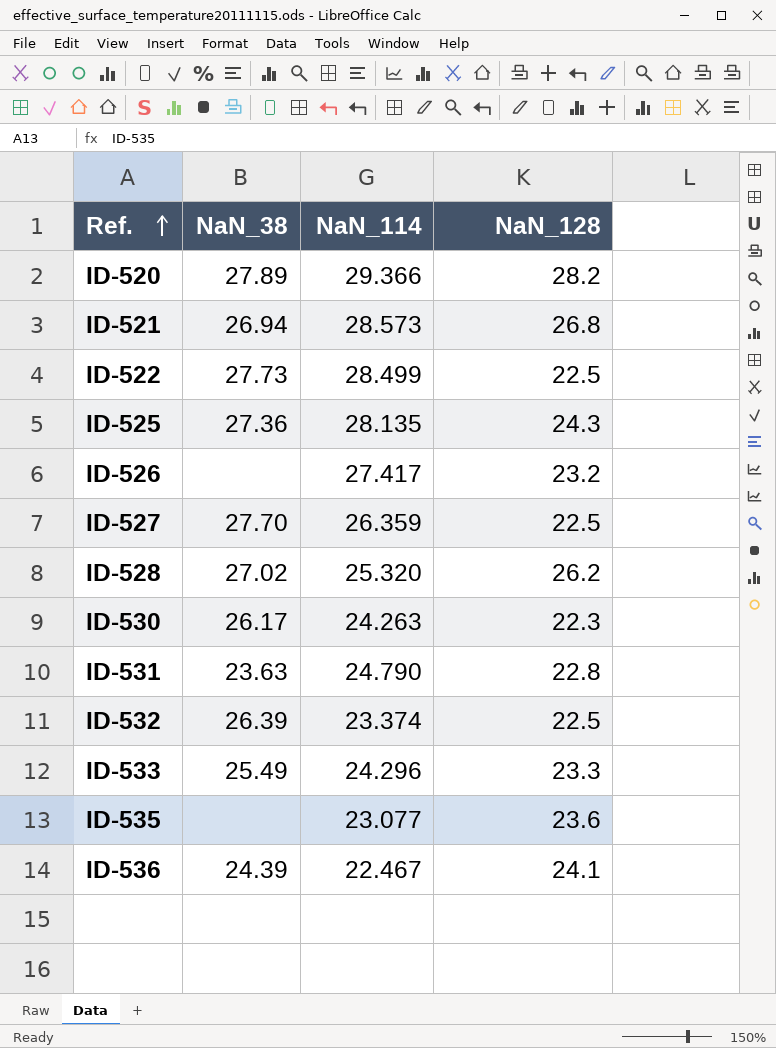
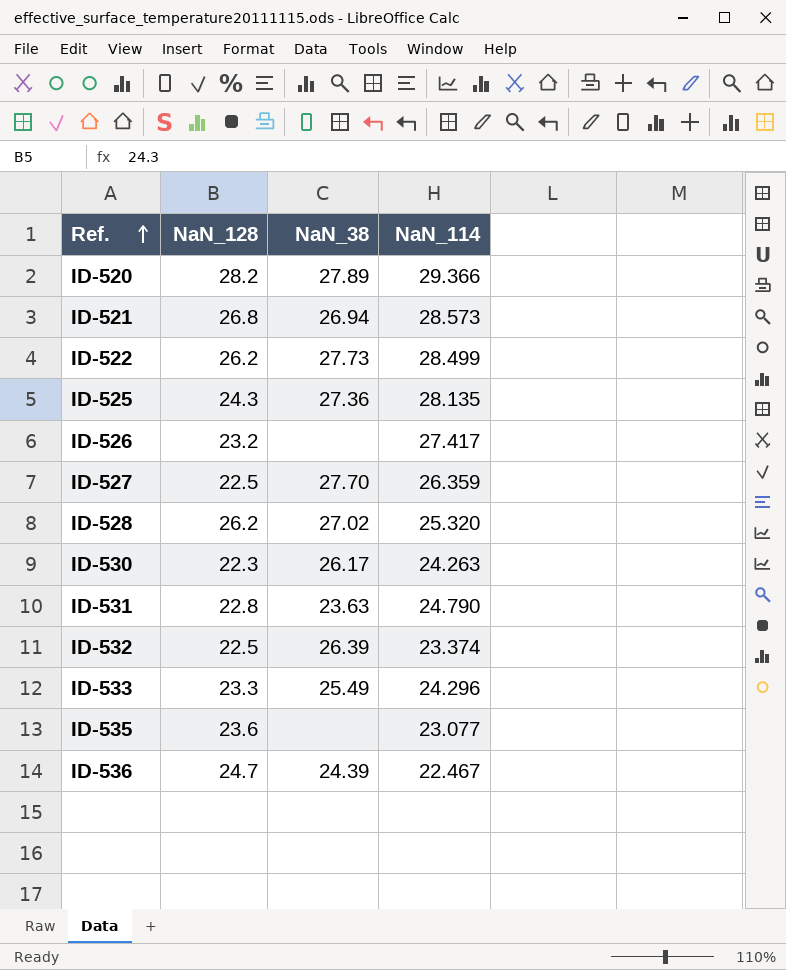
column NaN_128 | position: 4 -> 2
ID-522 | NaN_128: 22.5 -> 26.2
ID-536 | NaN_128: 24.1 -> 24.7

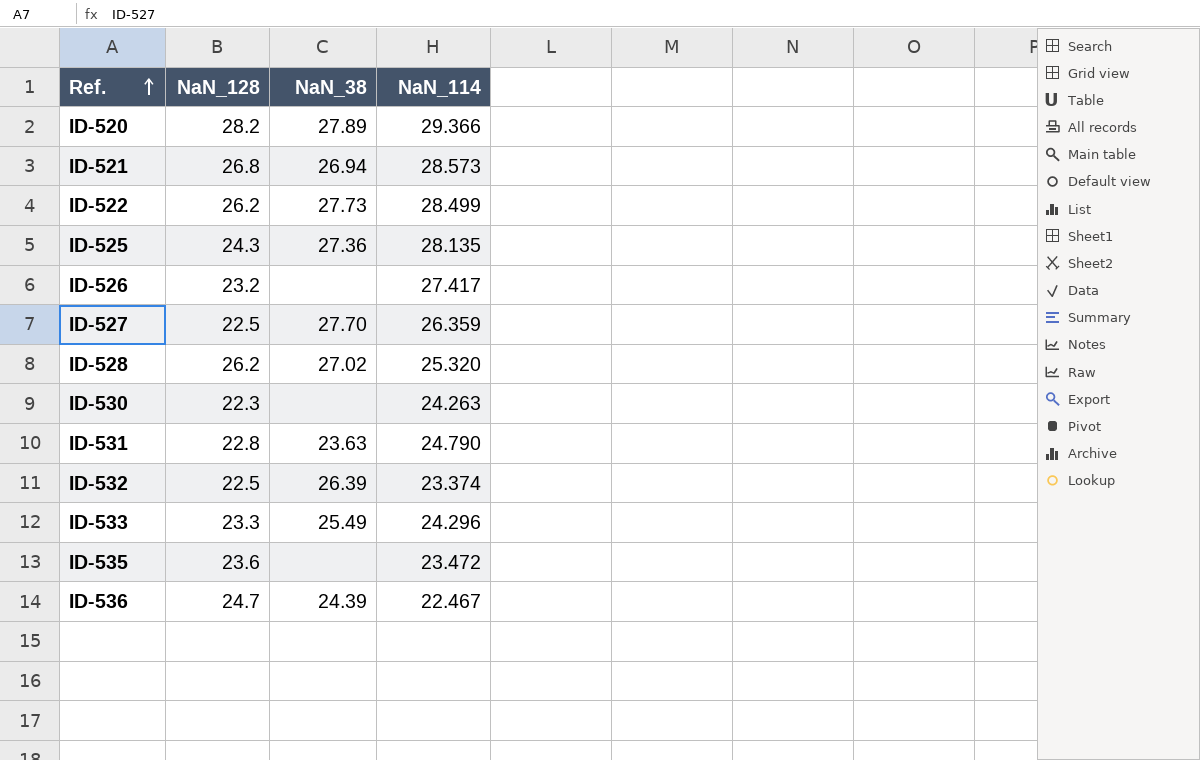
ID-530 | NaN_38: 26.17 -> none
ID-535 | NaN_114: 23.077 -> 23.472

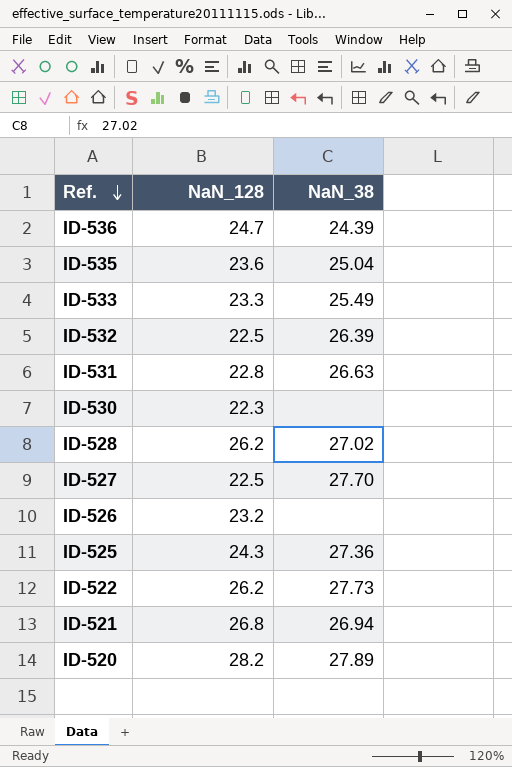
row order: Ref. ascending -> Ref. descending
column NaN_114 | position: 4 -> none
ID-535 | NaN_38: none -> 25.04
ID-531 | NaN_38: 23.63 -> 26.63

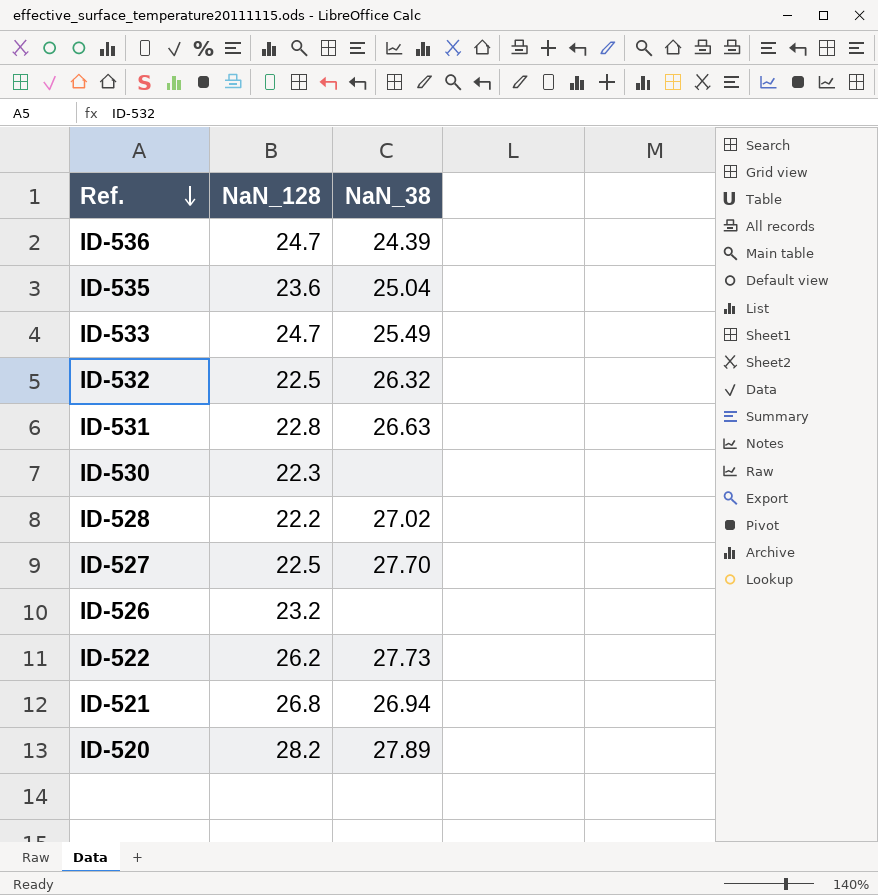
row ID-525: 24.3 | 27.36 -> none
ID-533 | NaN_128: 23.3 -> 24.7
ID-532 | NaN_38: 26.39 -> 26.32
ID-528 | NaN_128: 26.2 -> 22.2

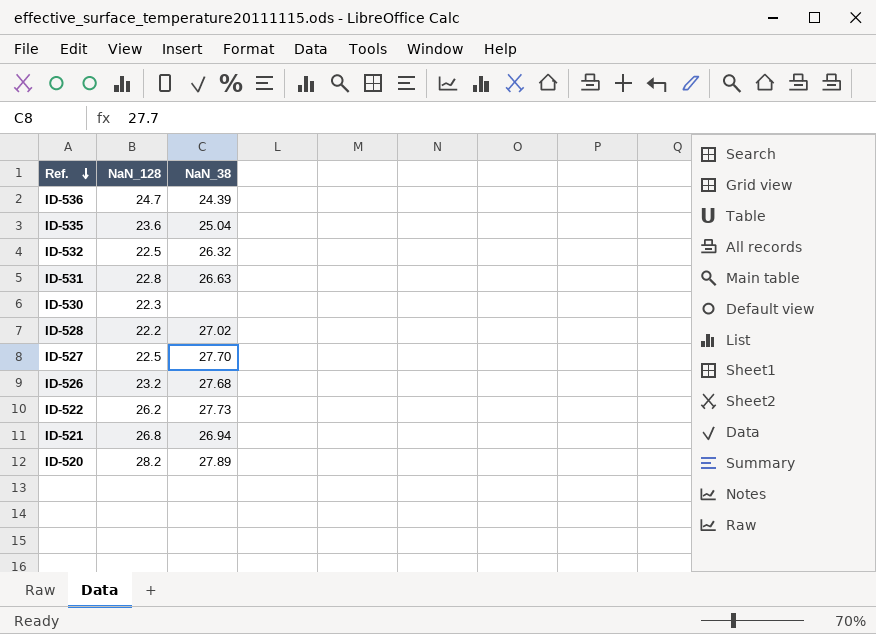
row ID-533: 24.7 | 25.49 -> none
ID-526 | NaN_38: none -> 27.68

